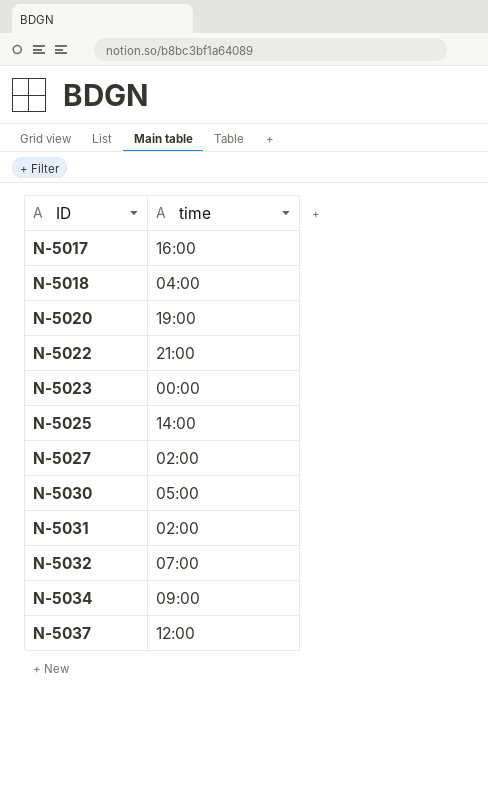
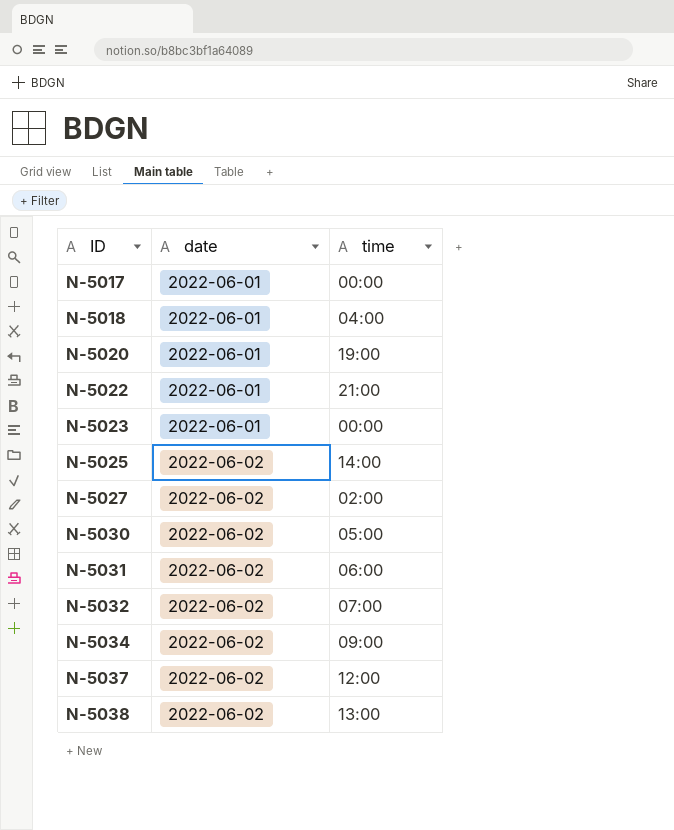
column date | position: none -> 2
N-5017 | time: 16:00 -> 00:00
N-5031 | time: 02:00 -> 06:00
row N-5038: none -> 2022-06-02 | 13:00

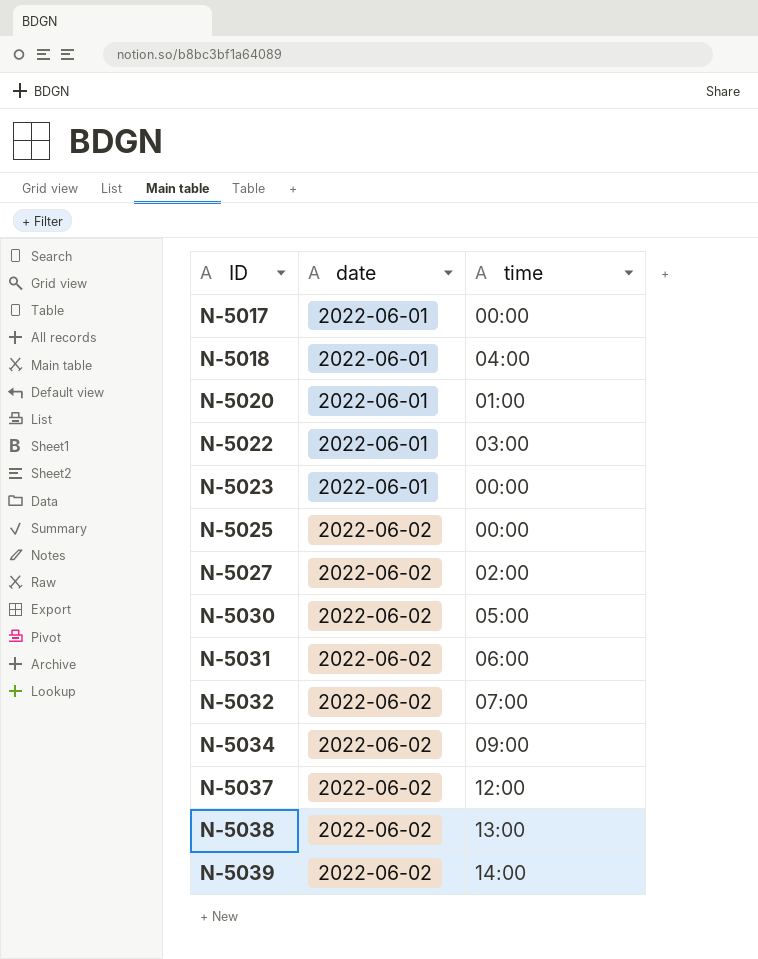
N-5020 | time: 19:00 -> 01:00
N-5022 | time: 21:00 -> 03:00
N-5025 | time: 14:00 -> 00:00
row N-5039: none -> 2022-06-02 | 14:00

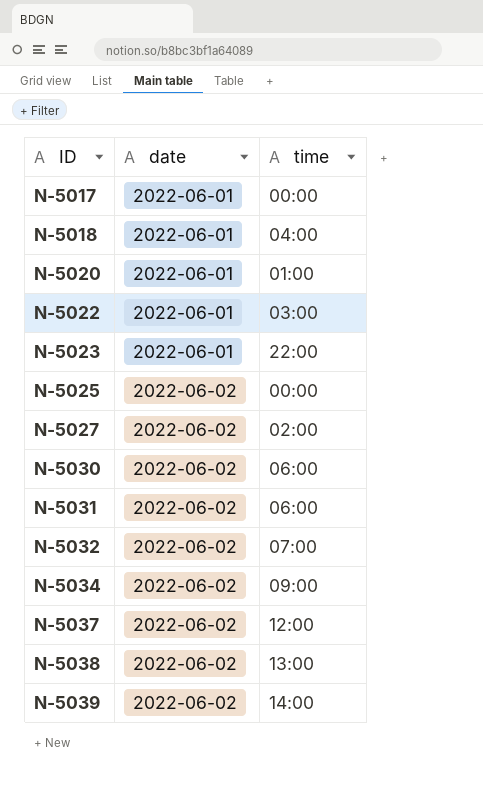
N-5023 | time: 00:00 -> 22:00
N-5030 | time: 05:00 -> 06:00

